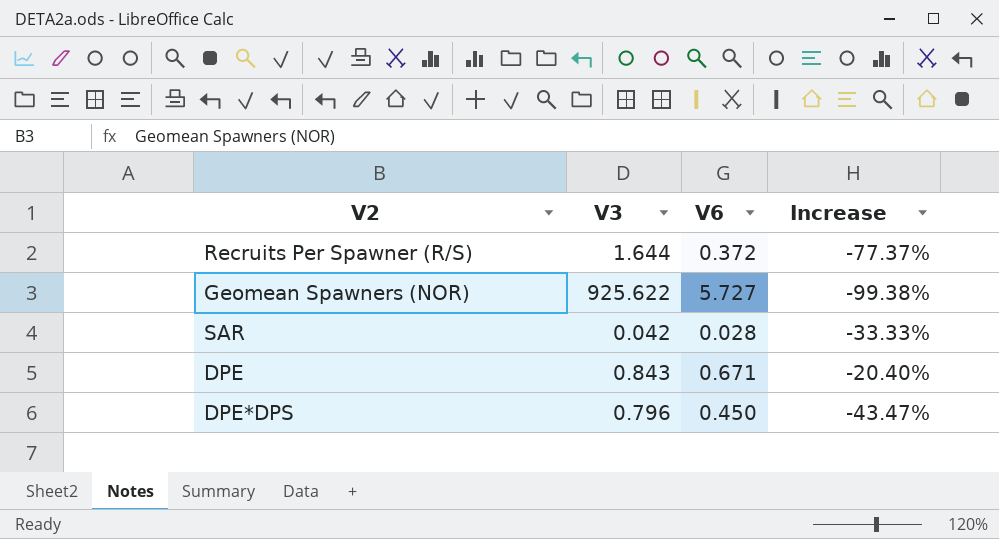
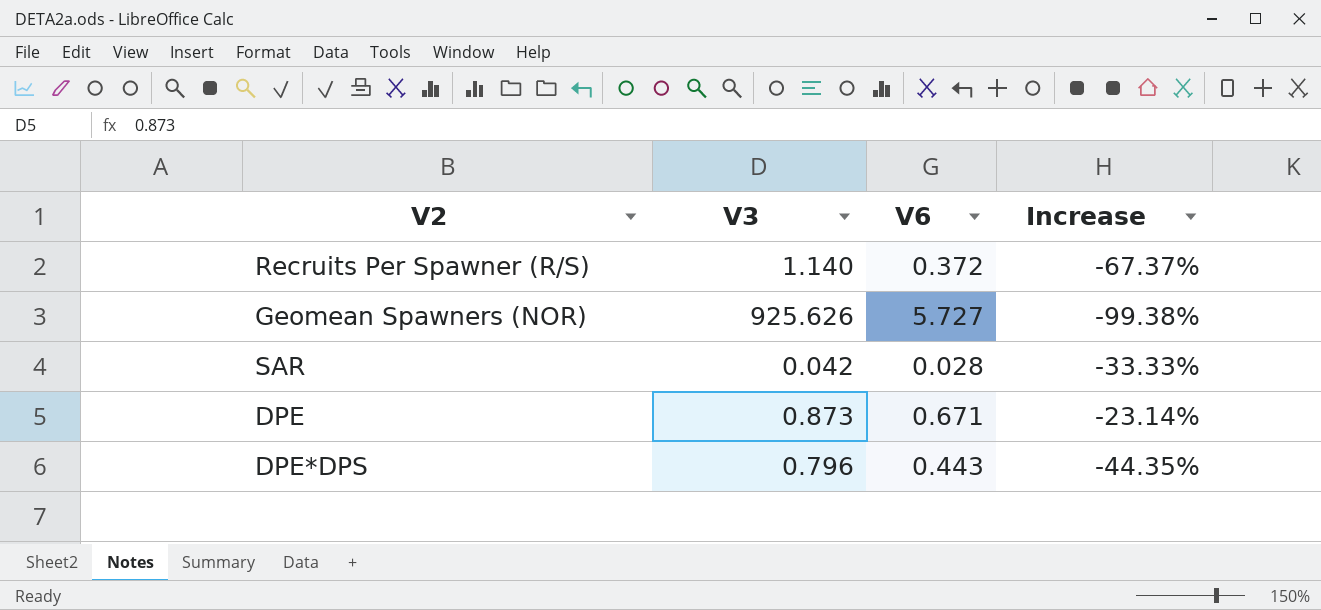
Recruits Per Spawner (R/S) | V3: 1.644 -> 1.140
Recruits Per Spawner (R/S) | Increase: -77.37% -> -67.37%
Geomean Spawners (NOR) | V3: 925.622 -> 925.626
DPE | V3: 0.843 -> 0.873
DPE | Increase: -20.40% -> -23.14%
DPE*DPS | V6: 0.450 -> 0.443
DPE*DPS | Increase: -43.47% -> -44.35%

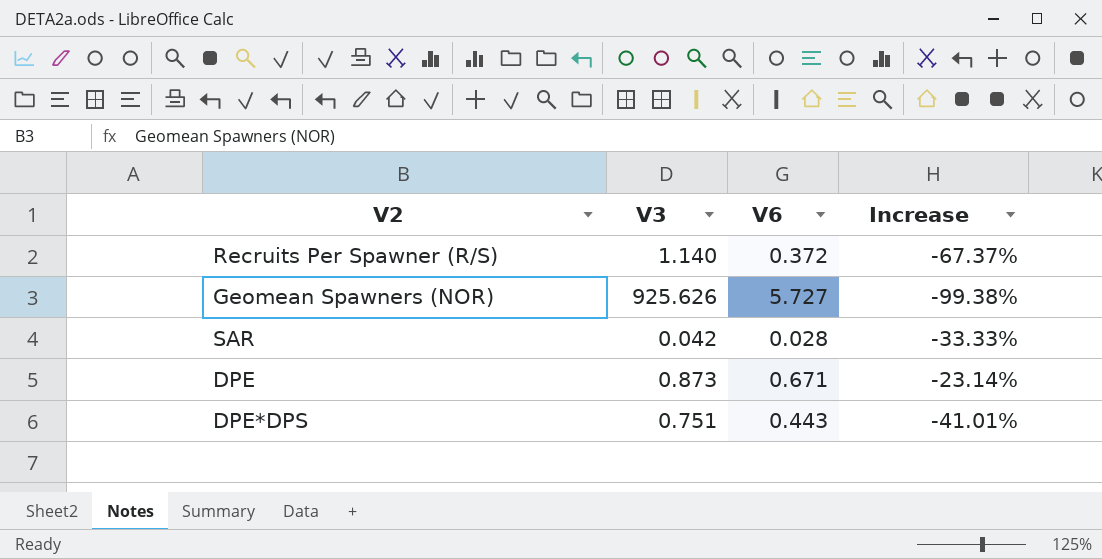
DPE*DPS | V3: 0.796 -> 0.751
DPE*DPS | Increase: -44.35% -> -41.01%

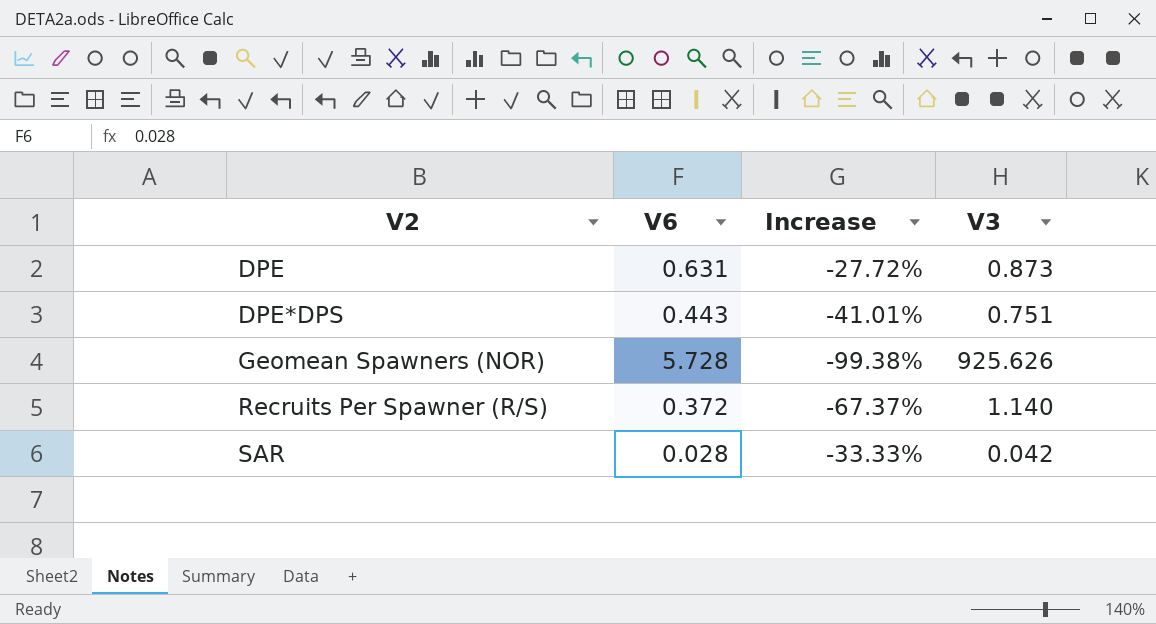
row order: none -> V2 ascending
column V3 | position: 2 -> 4
DPE | V6: 0.671 -> 0.631
DPE | Increase: -23.14% -> -27.72%
Geomean Spawners (NOR) | V6: 5.727 -> 5.728

